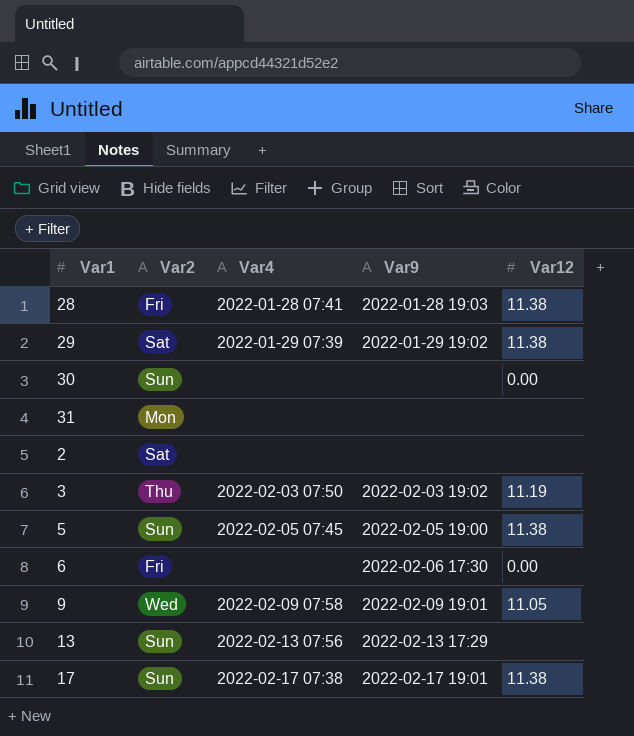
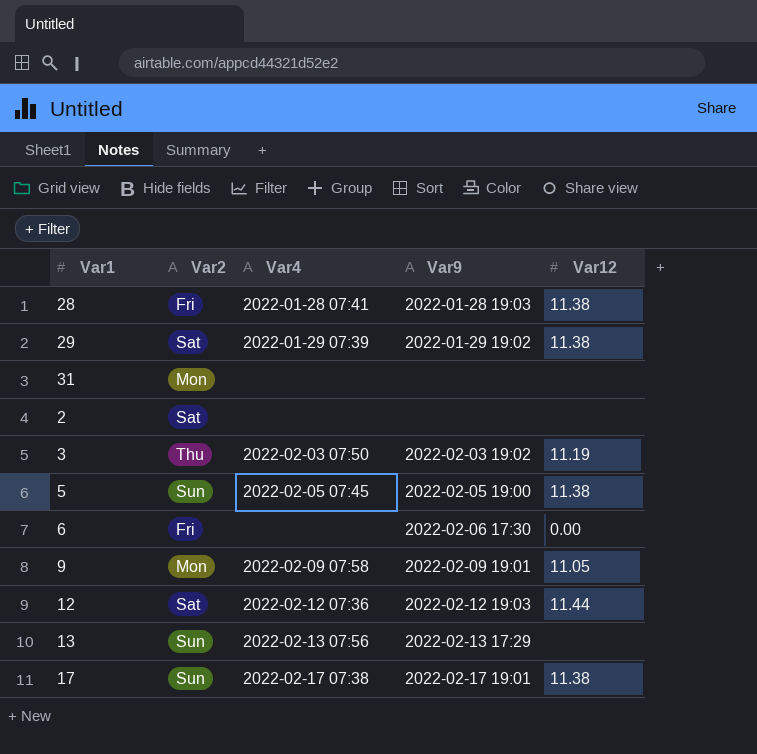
row 30: Sun | none | none | 0.00 -> none
9 | Var2: Wed -> Mon
row 12: none -> Sat | 2022-02-12 07:36 | 2022-02-12 19:03 | 11.44

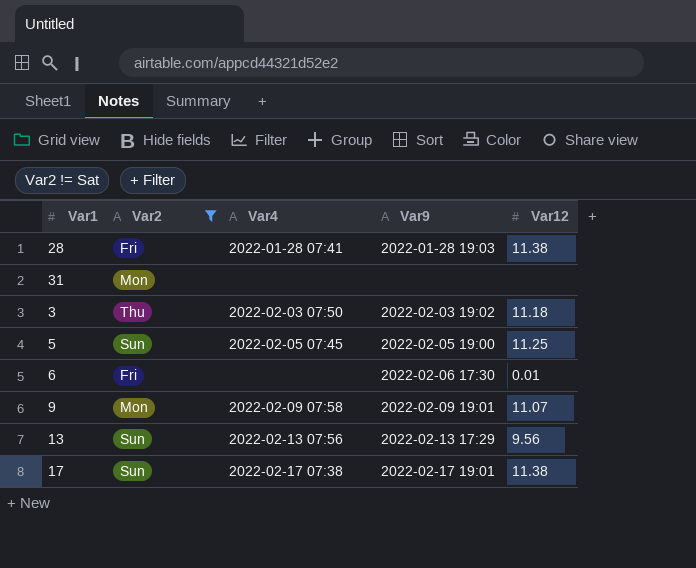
filter: none -> Var2 != Sat
3 | Var12: 11.19 -> 11.18
5 | Var12: 11.38 -> 11.25
6 | Var12: 0.00 -> 0.01
9 | Var12: 11.05 -> 11.07
13 | Var12: none -> 9.56

